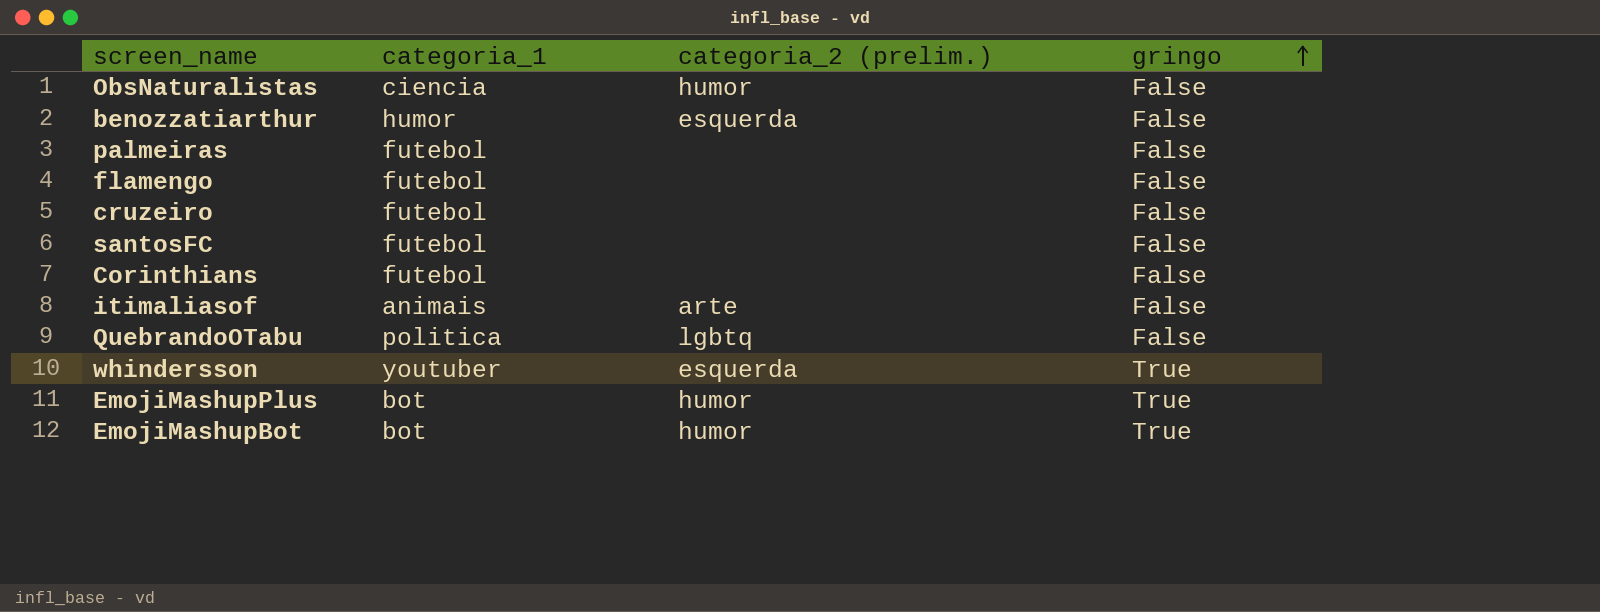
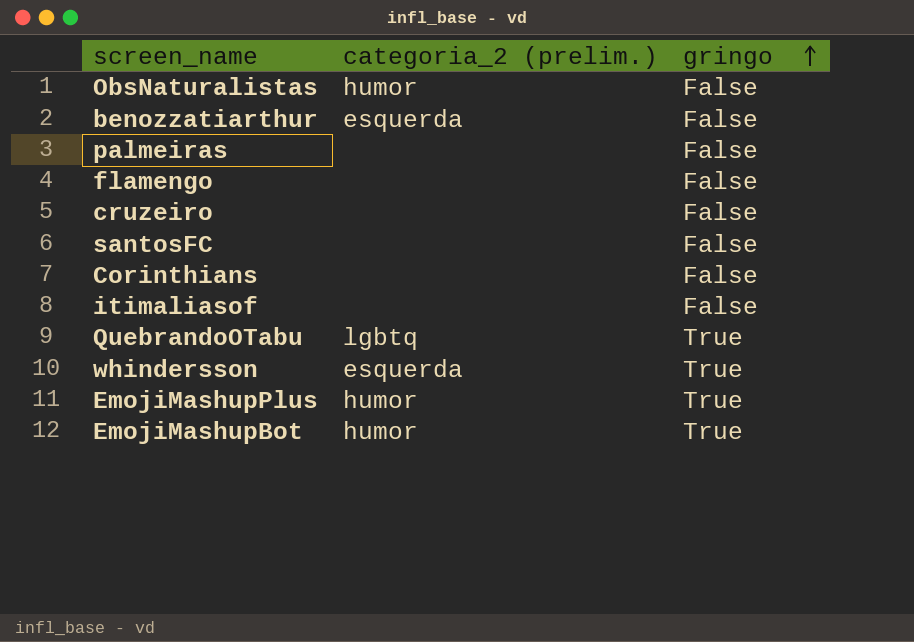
column categoria_1 | position: 2 -> none
itimaliasof | categoria_2 (prelim.): arte -> none
QuebrandoOTabu | gringo: False -> True

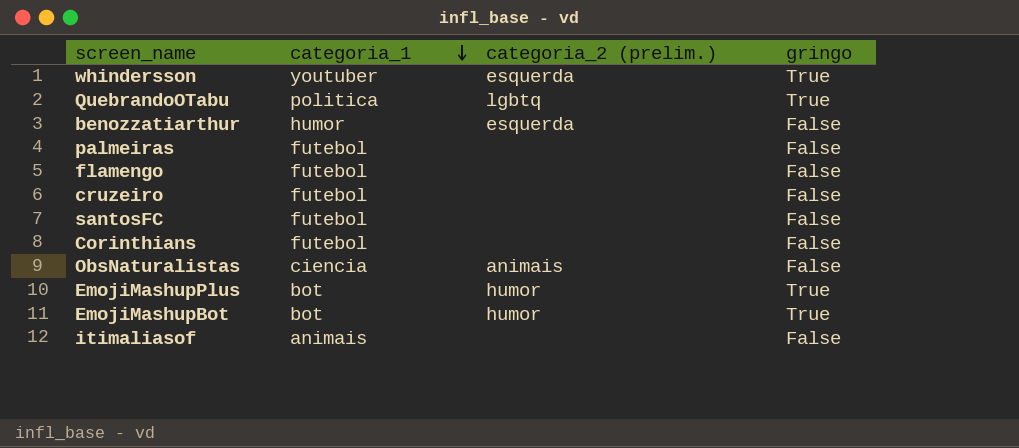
row order: gringo ascending -> categoria_1 descending
column categoria_1 | position: none -> 2
ObsNaturalistas | categoria_2 (prelim.): humor -> animais

